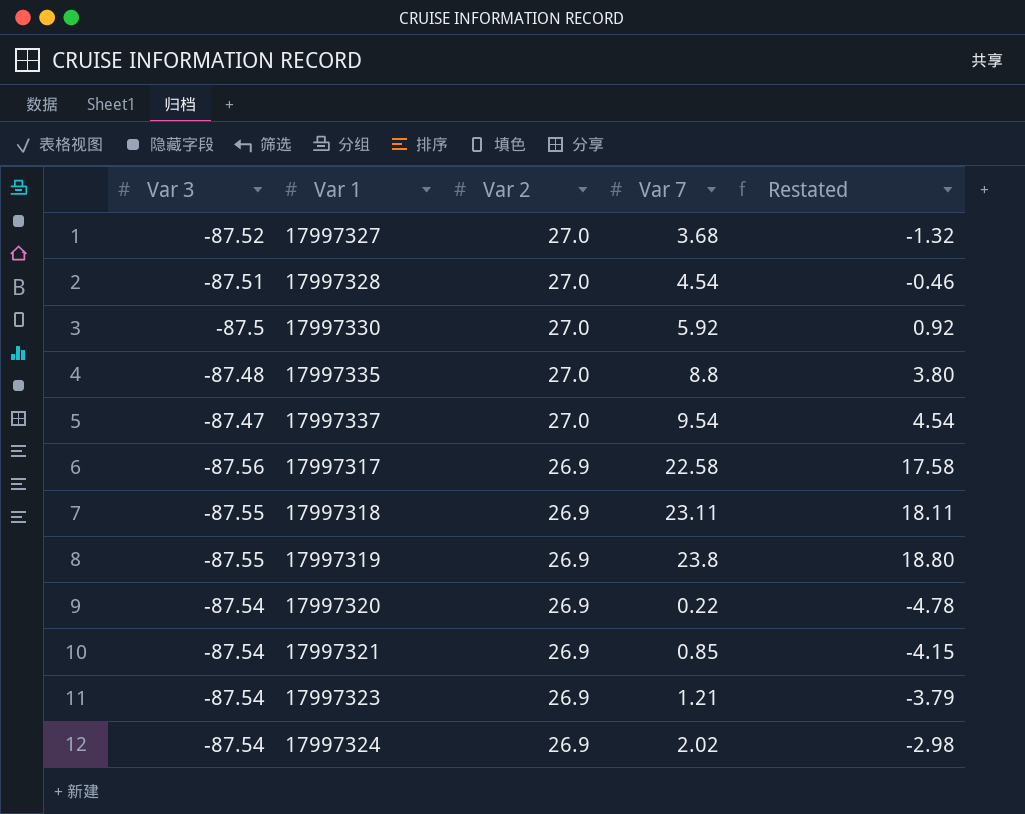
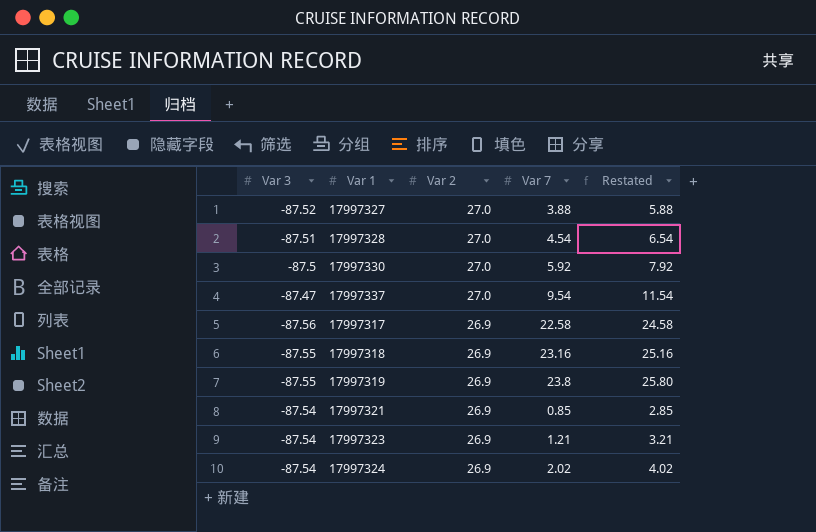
column Restated | formula: [Var 7] - 5 -> [Var 7] + 2
row 17997335: -87.48 | 27.0 | 8.8 | 3.80 -> none
row 17997320: -87.54 | 26.9 | 0.22 | -4.78 -> none
17997327 | Var 7: 3.68 -> 3.88
17997318 | Var 7: 23.11 -> 23.16

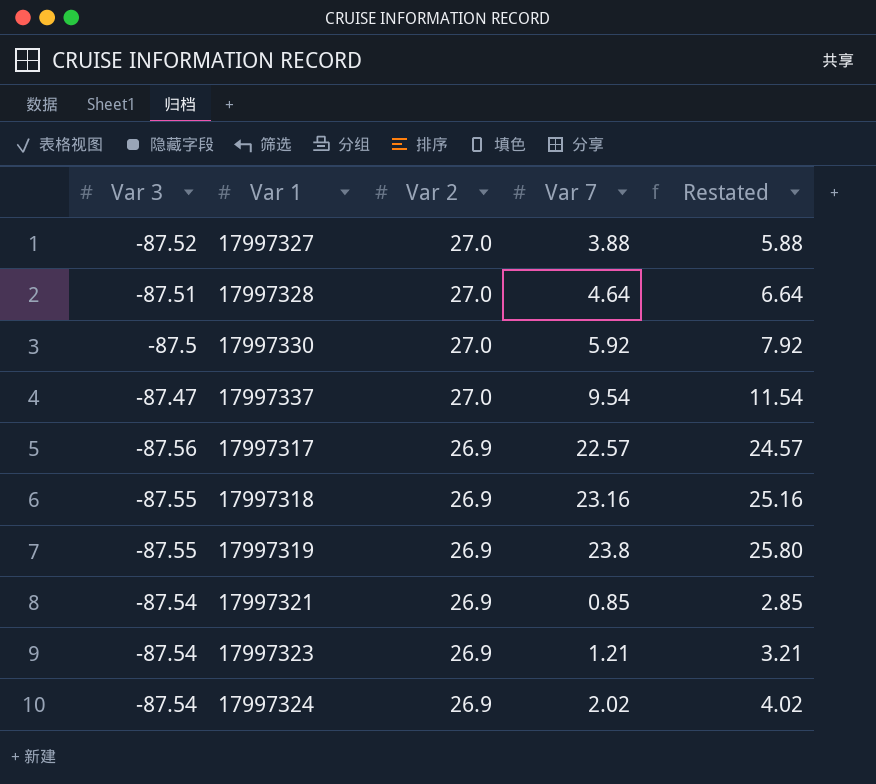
17997328 | Var 7: 4.54 -> 4.64
17997328 | Restated: 6.54 -> 6.64
17997317 | Var 7: 22.58 -> 22.57
17997317 | Restated: 24.58 -> 24.57

